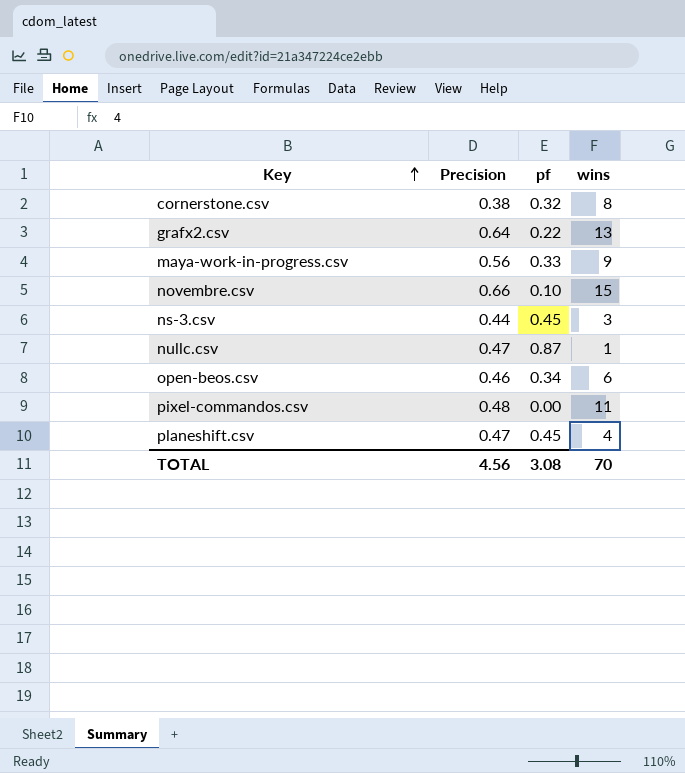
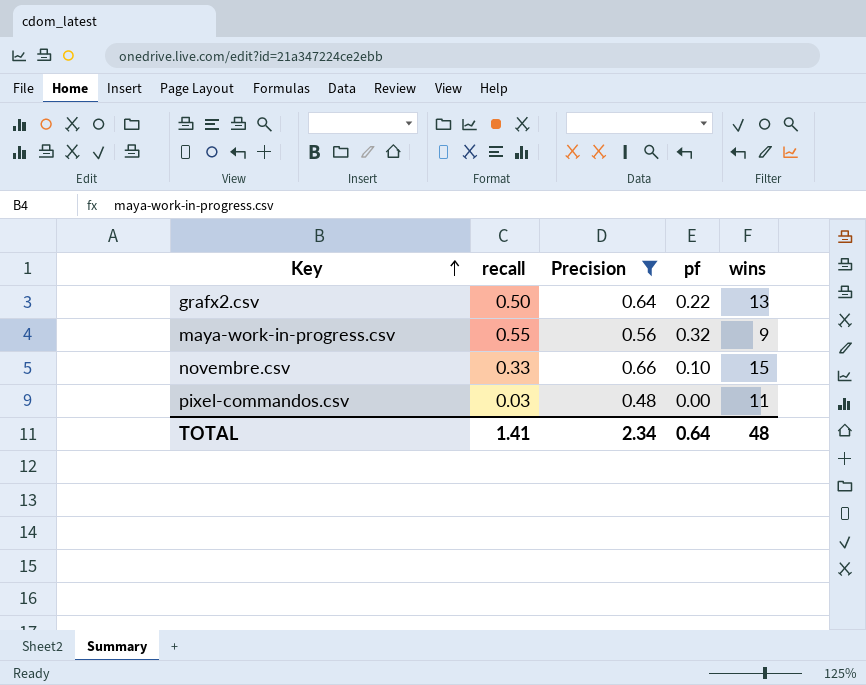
filter: none -> Precision >= 0.48
column recall | position: none -> 2
maya-work-in-progress.csv | pf: 0.33 -> 0.32
TOTAL | Precision: 4.56 -> 2.34
TOTAL | pf: 3.08 -> 0.64
TOTAL | wins: 70 -> 48

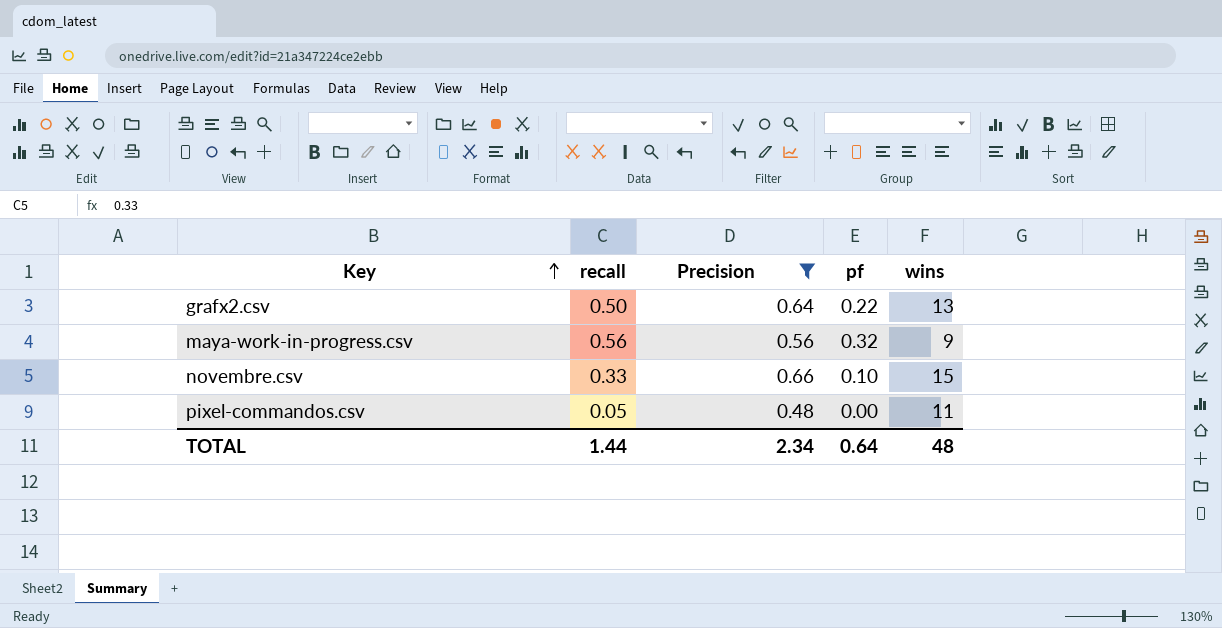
maya-work-in-progress.csv | recall: 0.55 -> 0.56
pixel-commandos.csv | recall: 0.03 -> 0.05
TOTAL | recall: 1.41 -> 1.44

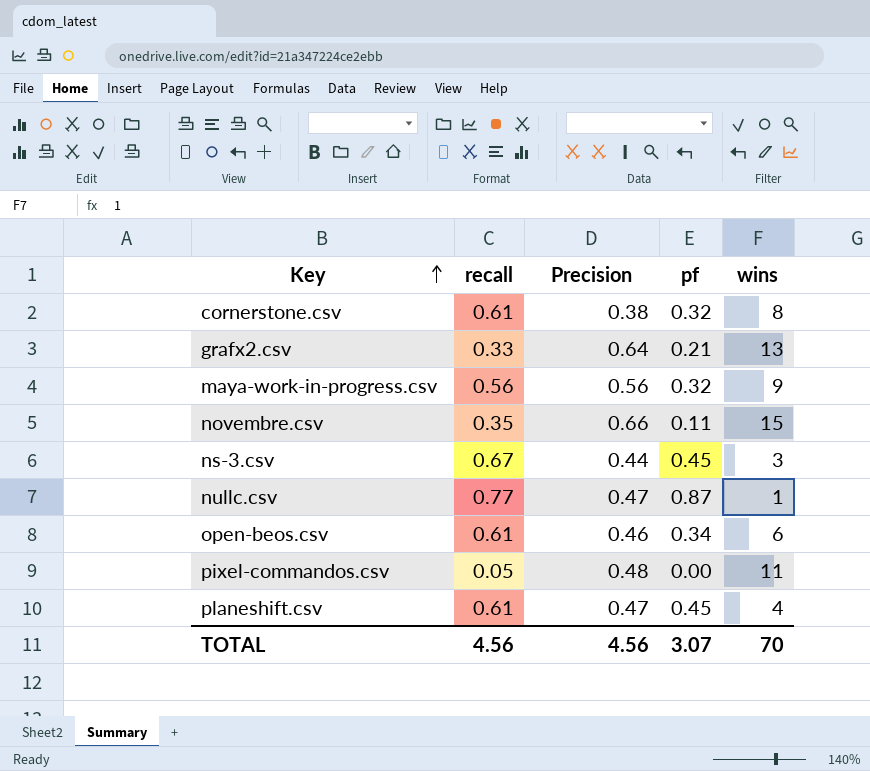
filter: Precision >= 0.48 -> none
grafx2.csv | recall: 0.50 -> 0.33
grafx2.csv | pf: 0.22 -> 0.21
novembre.csv | recall: 0.33 -> 0.35
novembre.csv | pf: 0.10 -> 0.11
TOTAL | recall: 1.44 -> 4.56
TOTAL | Precision: 2.34 -> 4.56
TOTAL | pf: 0.64 -> 3.07
TOTAL | wins: 48 -> 70

